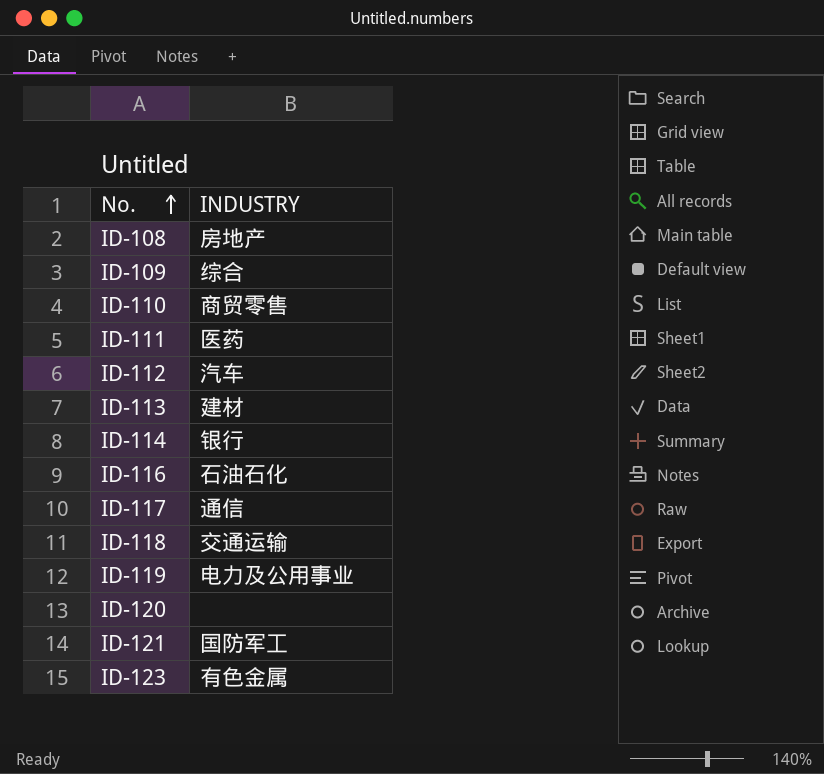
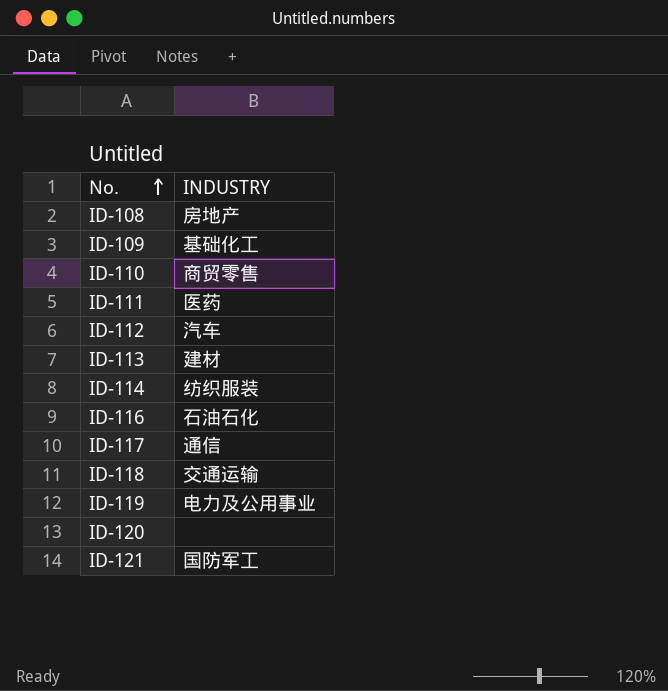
row ID-123: 有色金属 -> none
ID-109 | INDUSTRY: 综合 -> 基础化工
ID-114 | INDUSTRY: 银行 -> 纺织服装

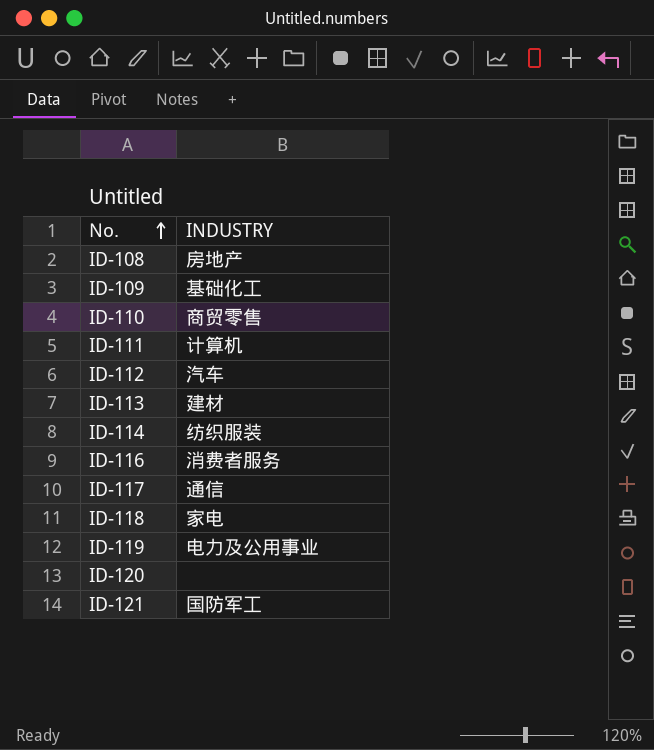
ID-111 | INDUSTRY: 医药 -> 计算机
ID-116 | INDUSTRY: 石油石化 -> 消费者服务
ID-118 | INDUSTRY: 交通运输 -> 家电

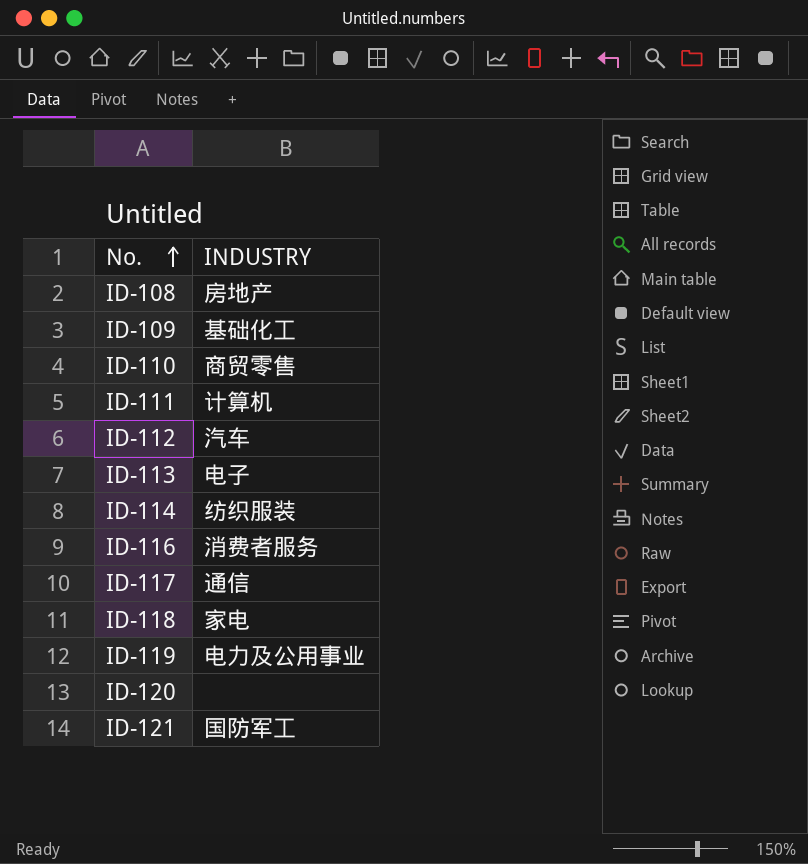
ID-113 | INDUSTRY: 建材 -> 电子

